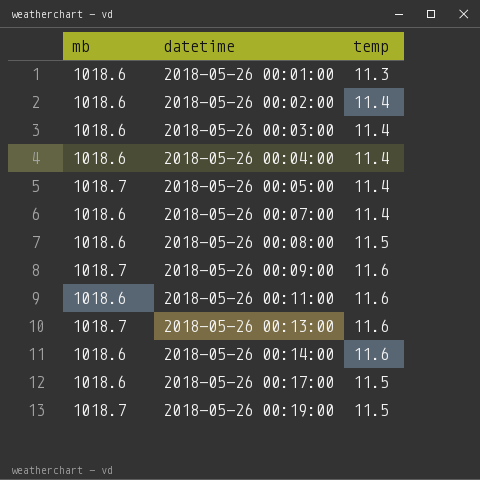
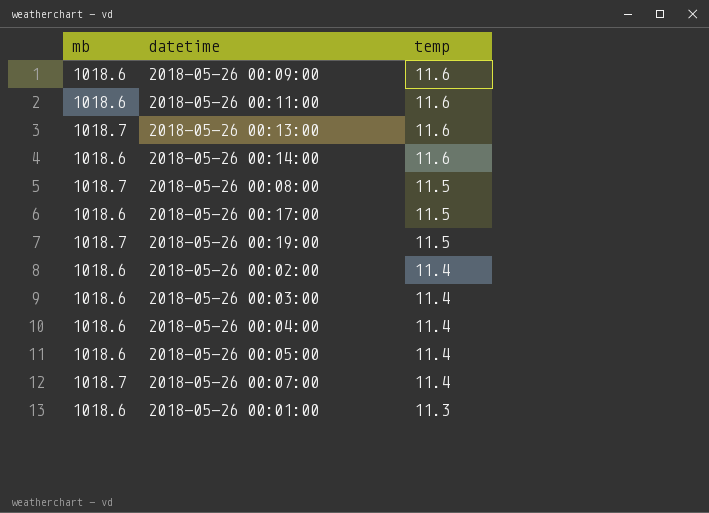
row order: datetime ascending -> temp descending
2018-05-26 00:09:00 | mb: 1018.7 -> 1018.6
2018-05-26 00:08:00 | mb: 1018.6 -> 1018.7
2018-05-26 00:05:00 | mb: 1018.7 -> 1018.6
2018-05-26 00:07:00 | mb: 1018.6 -> 1018.7

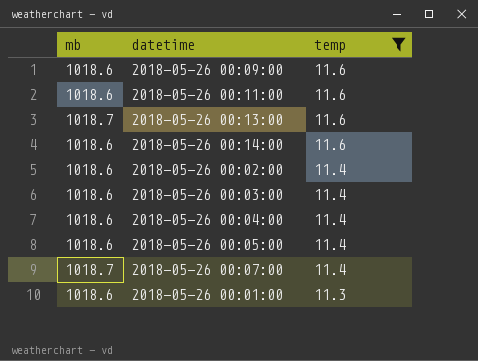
filter: none -> temp != 11.5

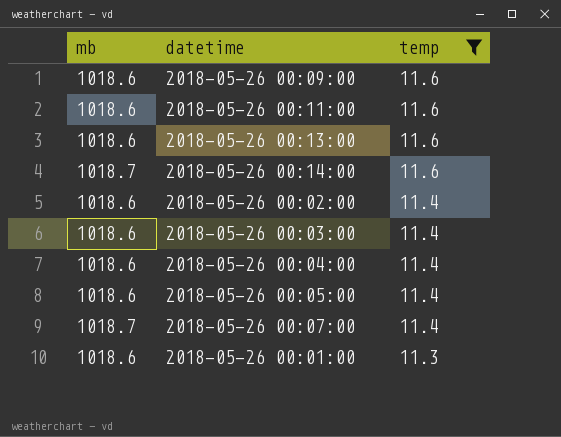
2018-05-26 00:13:00 | mb: 1018.7 -> 1018.6
2018-05-26 00:14:00 | mb: 1018.6 -> 1018.7

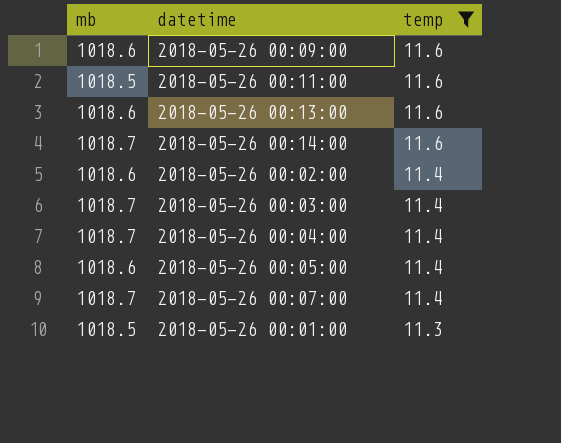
2018-05-26 00:11:00 | mb: 1018.6 -> 1018.5
2018-05-26 00:03:00 | mb: 1018.6 -> 1018.7
2018-05-26 00:04:00 | mb: 1018.6 -> 1018.7
2018-05-26 00:01:00 | mb: 1018.6 -> 1018.5

